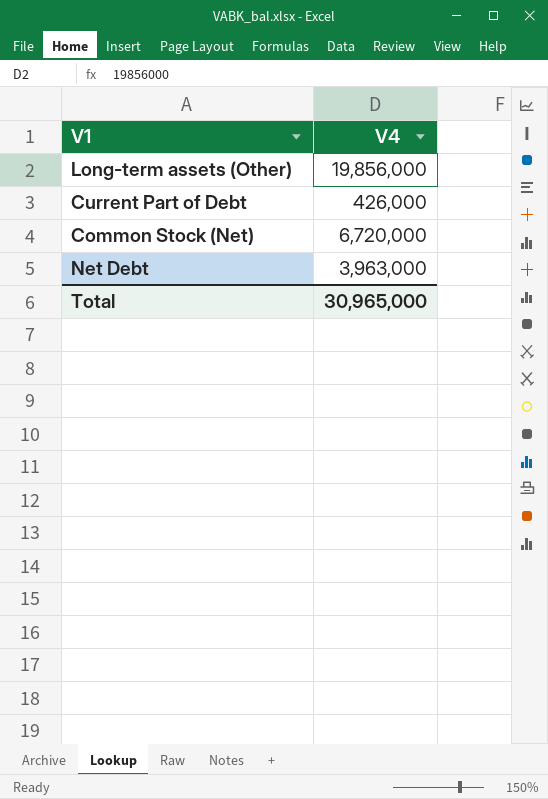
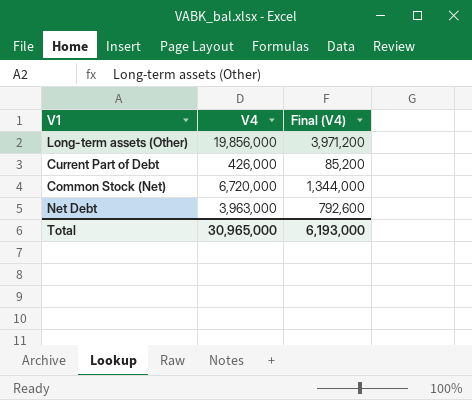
column Final (V4) | formula: none -> [V4] * 0.2

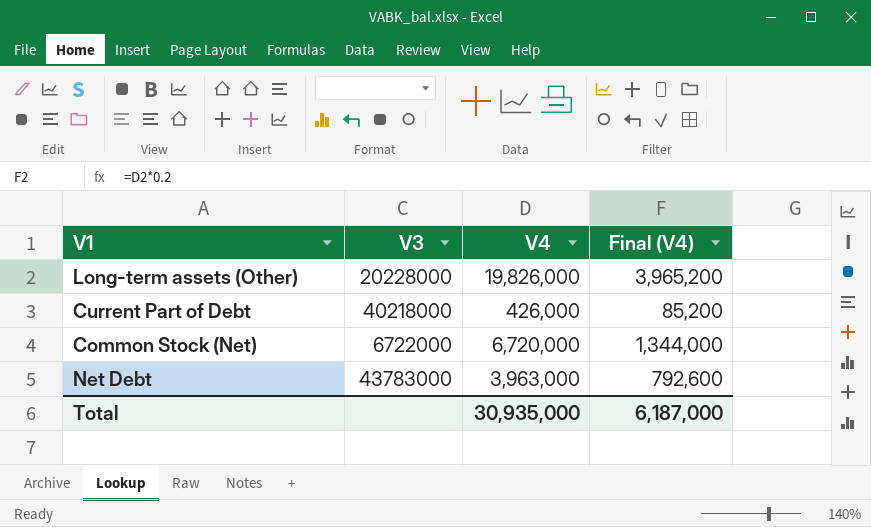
column V3 | position: none -> 2
Long-term assets (Other) | V4: 19,856,000 -> 19,826,000
Long-term assets (Other) | Final (V4): 3,971,200 -> 3,965,200
Total | V4: 30,965,000 -> 30,935,000
Total | Final (V4): 6,193,000 -> 6,187,000

